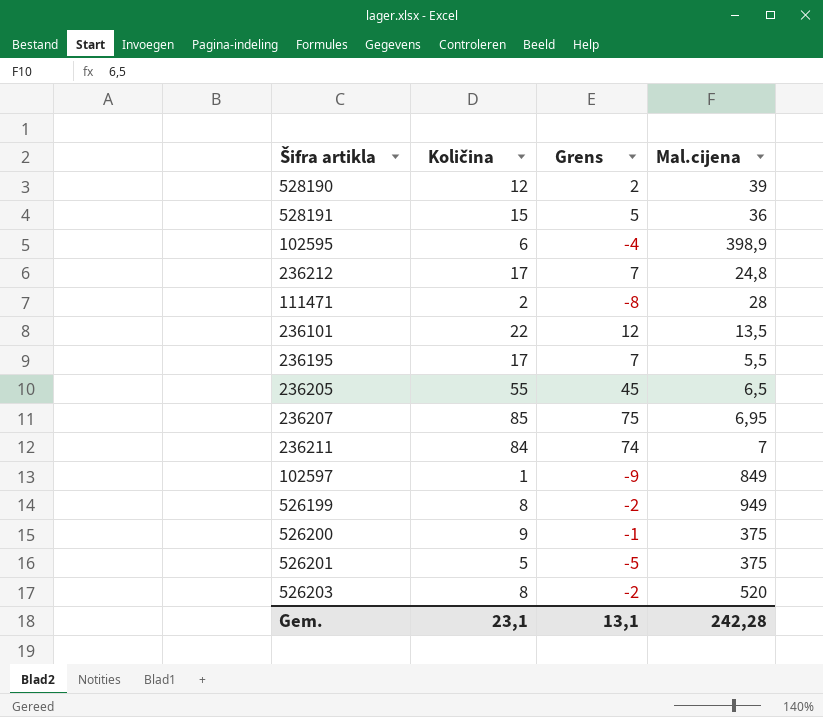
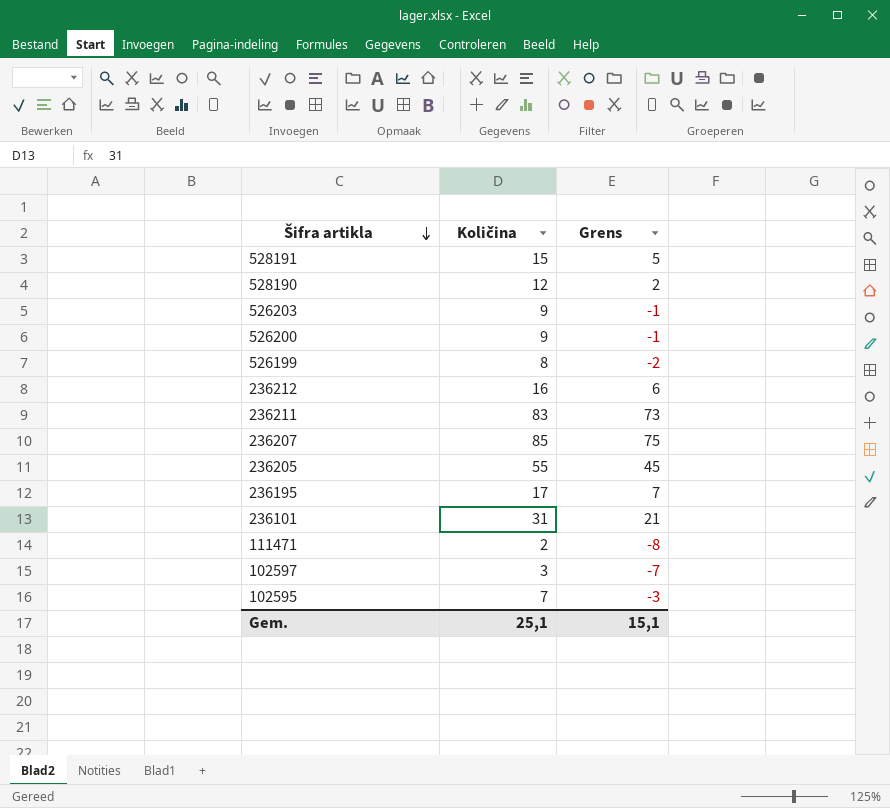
row order: none -> Šifra artikla descending
column Mal.cijena | position: 4 -> none
row 526201: 5 | -5 | 375 -> none
526203 | Količina: 8 -> 9
526203 | Grens: -2 -> -1
236212 | Količina: 17 -> 16
236212 | Grens: 7 -> 6
236211 | Količina: 84 -> 83
236211 | Grens: 74 -> 73
236101 | Količina: 22 -> 31
236101 | Grens: 12 -> 21
102597 | Količina: 1 -> 3
102597 | Grens: -9 -> -7
102595 | Količina: 6 -> 7
102595 | Grens: -4 -> -3
Gem. | Količina: 23,1 -> 25,1
Gem. | Grens: 13,1 -> 15,1

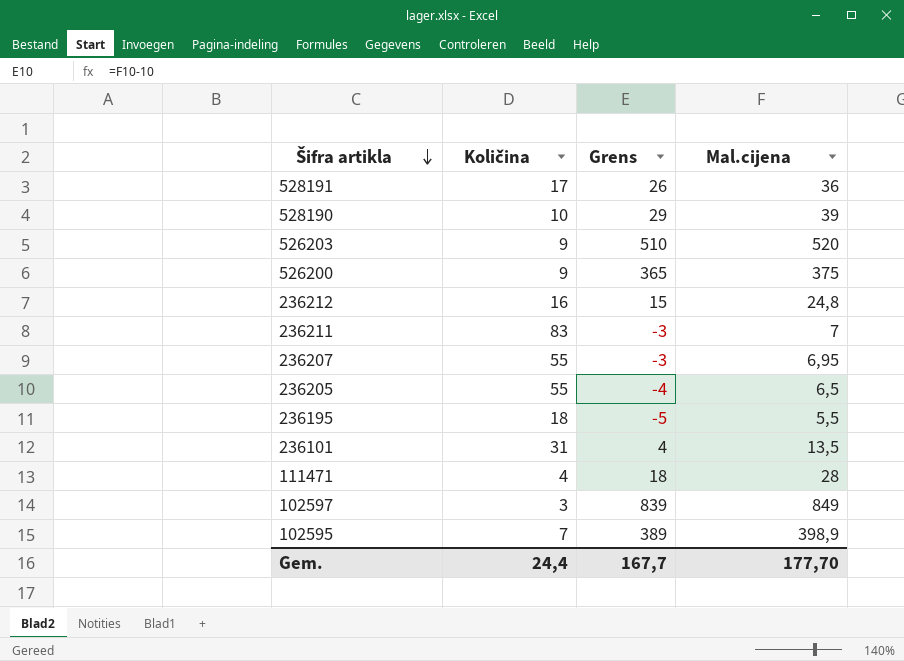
column Grens | formula: [Količina] - 10 -> [Mal.cijena] - 10
column Mal.cijena | position: none -> 4
row 526199: 8 | -2 -> none
528191 | Količina: 15 -> 17
528190 | Količina: 12 -> 10
236207 | Količina: 85 -> 55
236195 | Količina: 17 -> 18
111471 | Količina: 2 -> 4
Gem. | Količina: 25,1 -> 24,4
Gem. | Grens: 15,1 -> 167,7

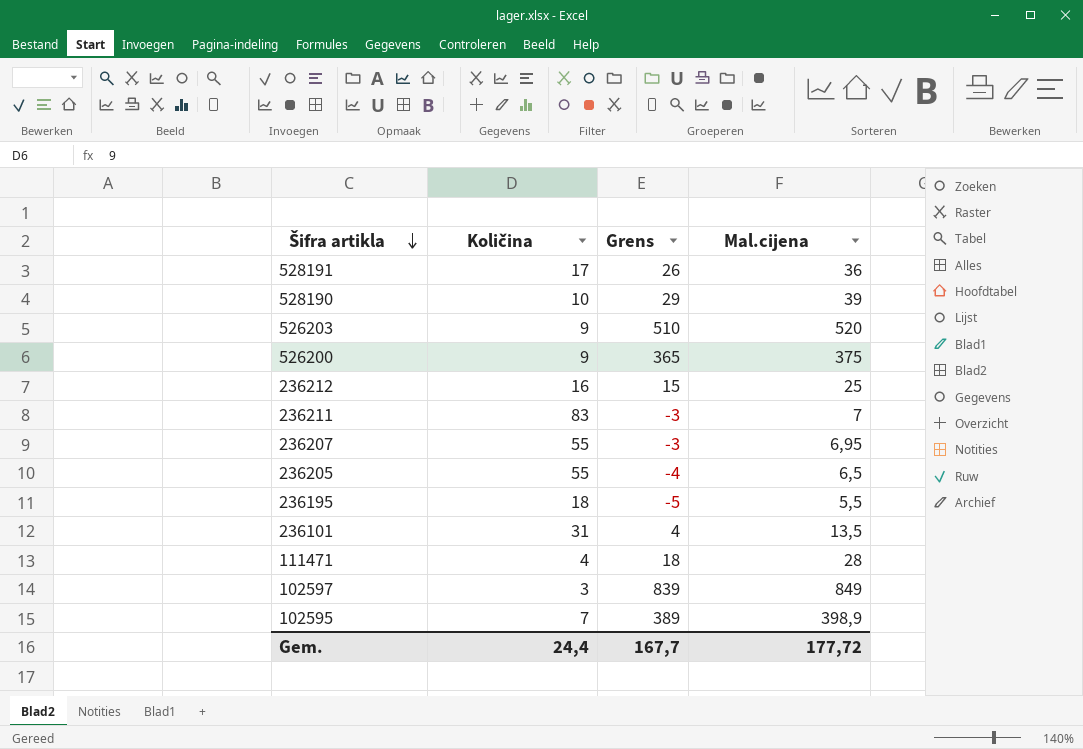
236212 | Mal.cijena: 24,8 -> 25
Gem. | Mal.cijena: 177,70 -> 177,72

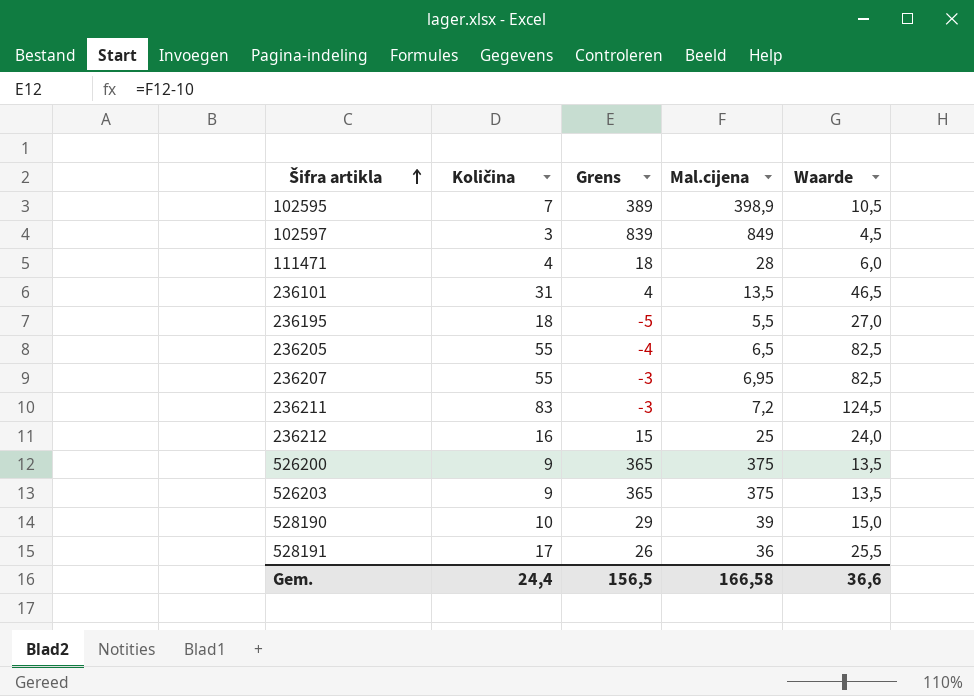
row order: Šifra artikla descending -> Šifra artikla ascending
column Waarde | formula: none -> [Količina] * 1,5
236211 | Mal.cijena: 7 -> 7,2
526203 | Grens: 510 -> 365
526203 | Mal.cijena: 520 -> 375
Gem. | Grens: 167,7 -> 156,5
Gem. | Mal.cijena: 177,72 -> 166,58

